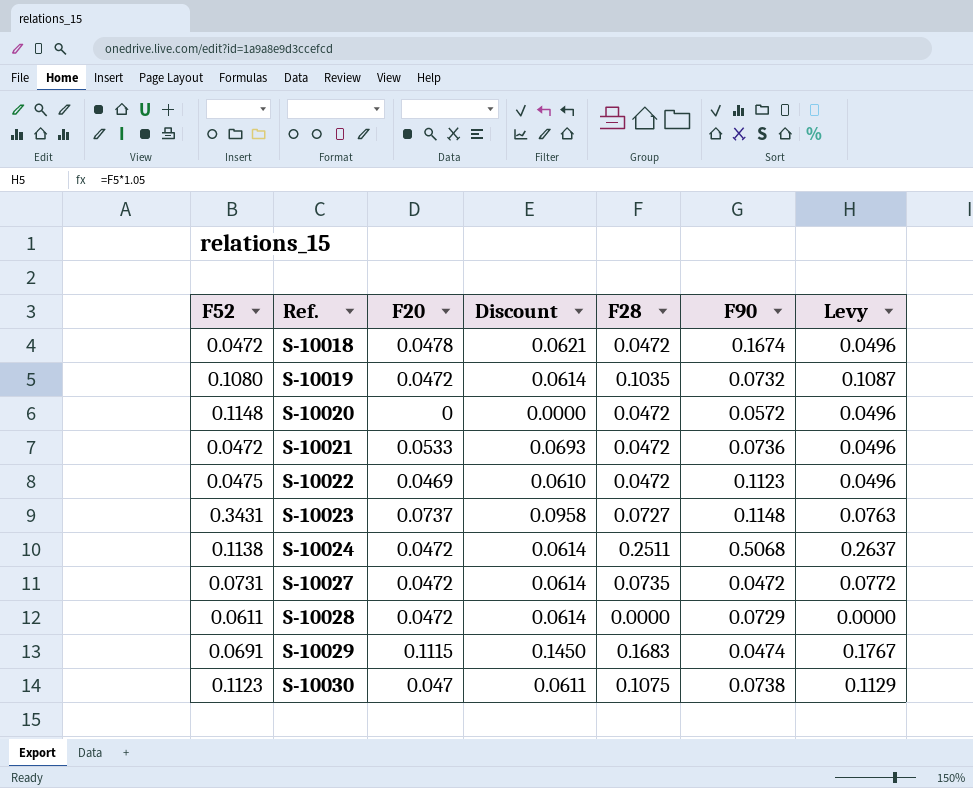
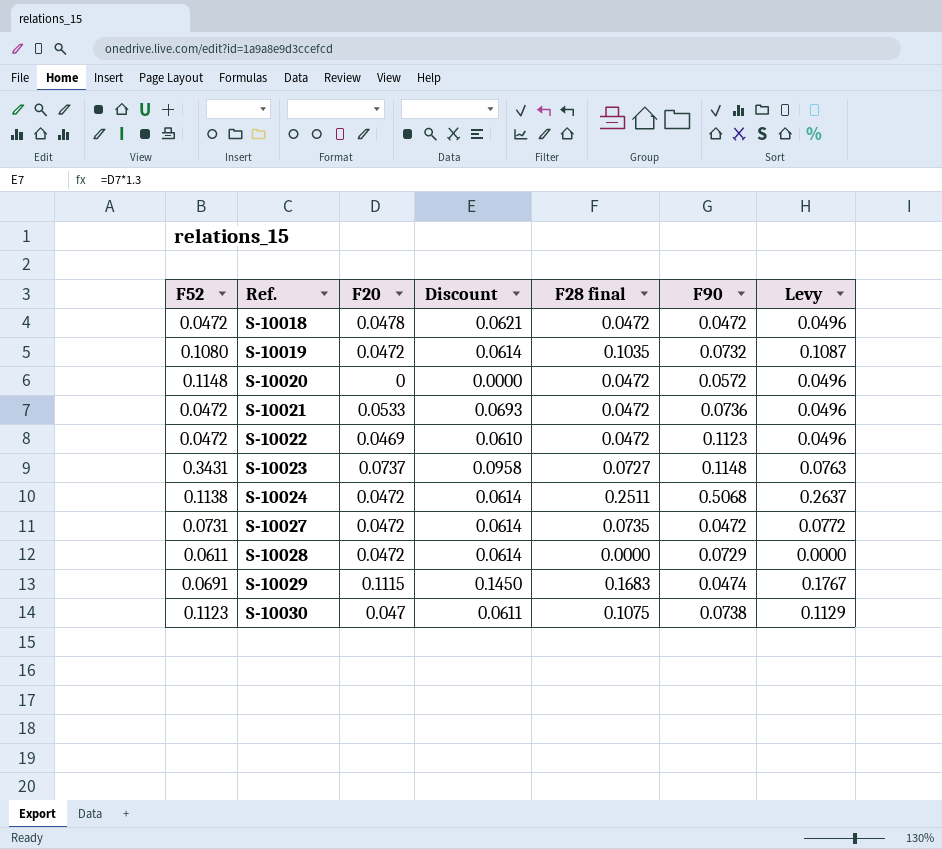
column name: F28 -> F28 final
S-10018 | F90: 0.1674 -> 0.0472
S-10022 | F52: 0.0475 -> 0.0472

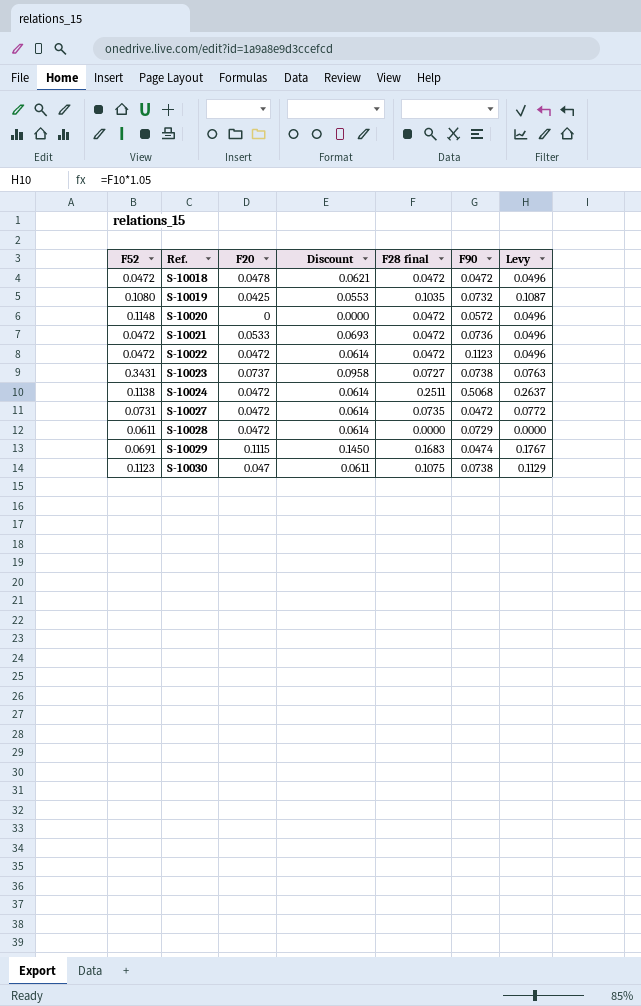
S-10019 | F20: 0.0472 -> 0.0425
S-10019 | Discount: 0.0614 -> 0.0553
S-10022 | F20: 0.0469 -> 0.0472
S-10022 | Discount: 0.0610 -> 0.0614
S-10023 | F90: 0.1148 -> 0.0738

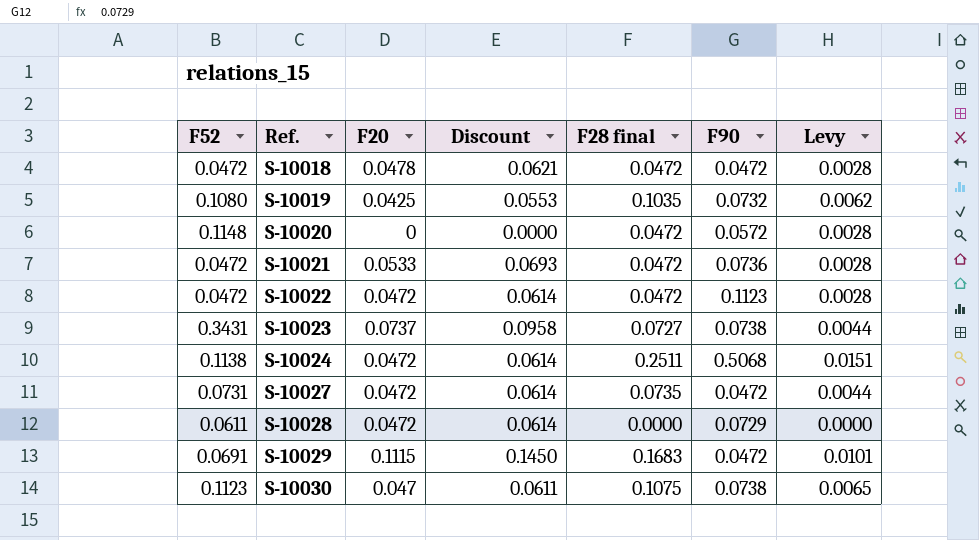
column Levy | formula: [F28 final] * 1.05 -> [F28 final] * 0.06
S-10029 | F90: 0.0474 -> 0.0472

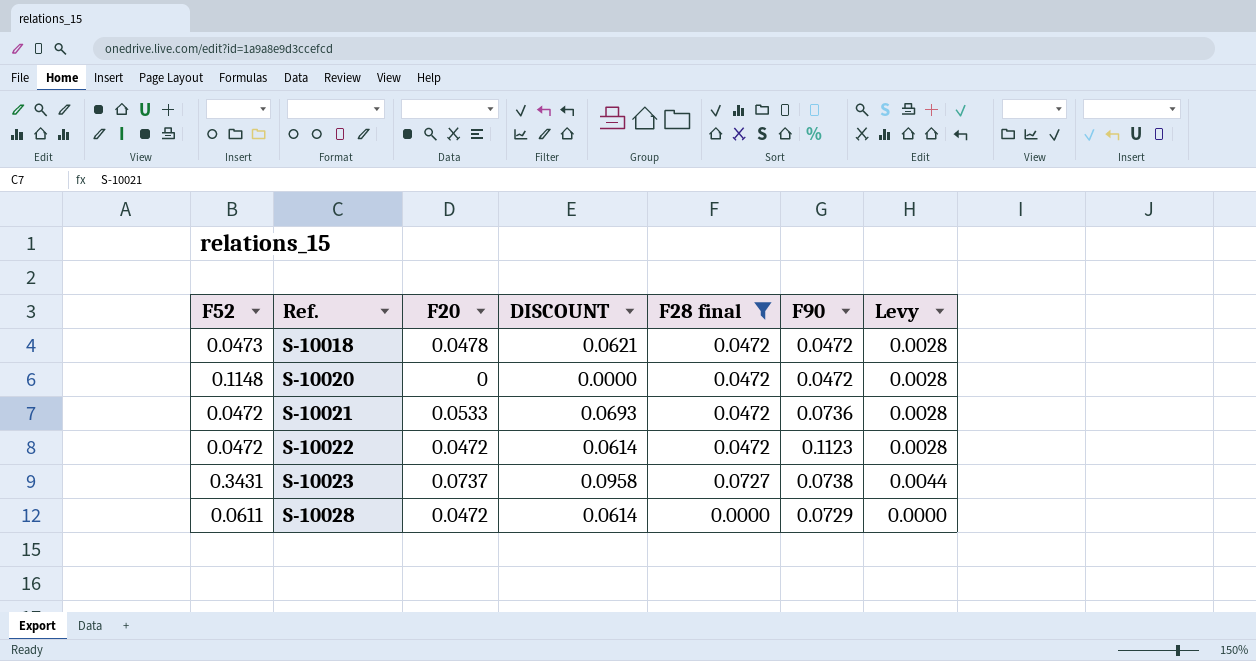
filter: none -> F28 final <= 0.0727
column name: Discount -> DISCOUNT
S-10018 | F52: 0.0472 -> 0.0473
S-10020 | F90: 0.0572 -> 0.0472

